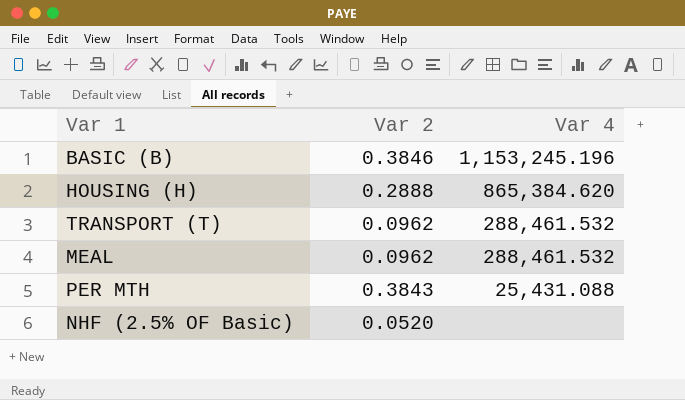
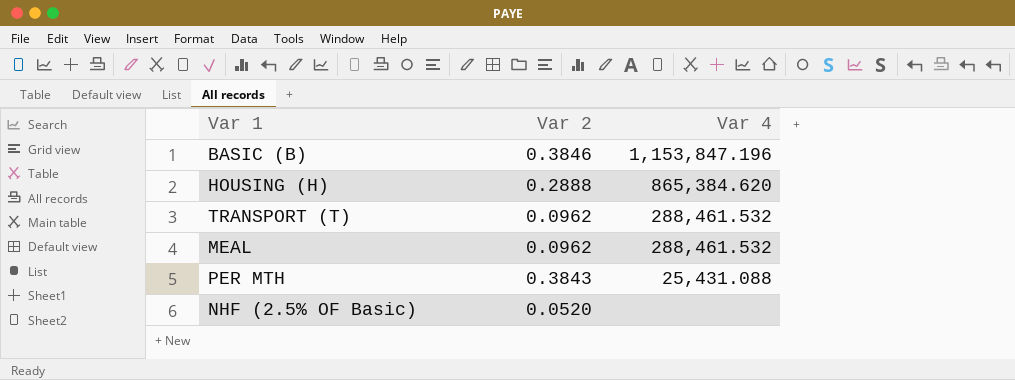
BASIC (B) | Var 4: 1,153,245.196 -> 1,153,847.196

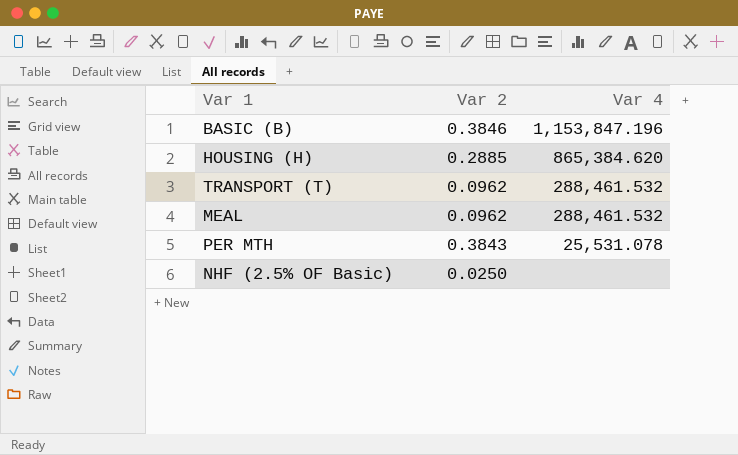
HOUSING (H) | Var 2: 0.2888 -> 0.2885
PER MTH | Var 4: 25,431.088 -> 25,531.078
NHF (2.5% OF Basic) | Var 2: 0.0520 -> 0.0250

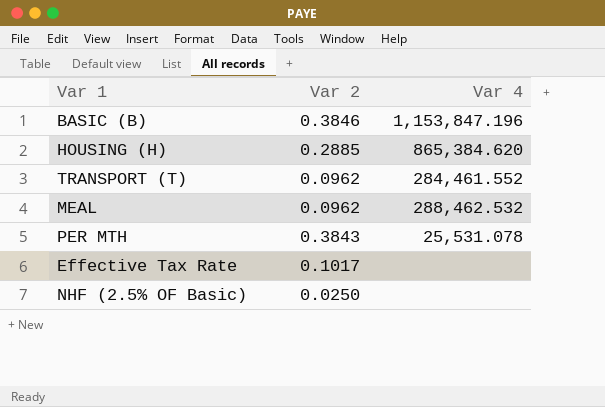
TRANSPORT (T) | Var 4: 288,461.532 -> 284,461.552
MEAL | Var 4: 288,461.532 -> 288,462.532
row Effective Tax Rate: none -> 0.1017 | none

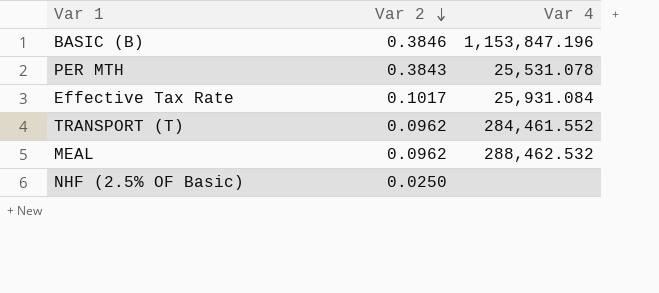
row order: none -> Var 2 descending
row HOUSING (H): 0.2885 | 865,384.620 -> none
Effective Tax Rate | Var 4: none -> 25,931.084

